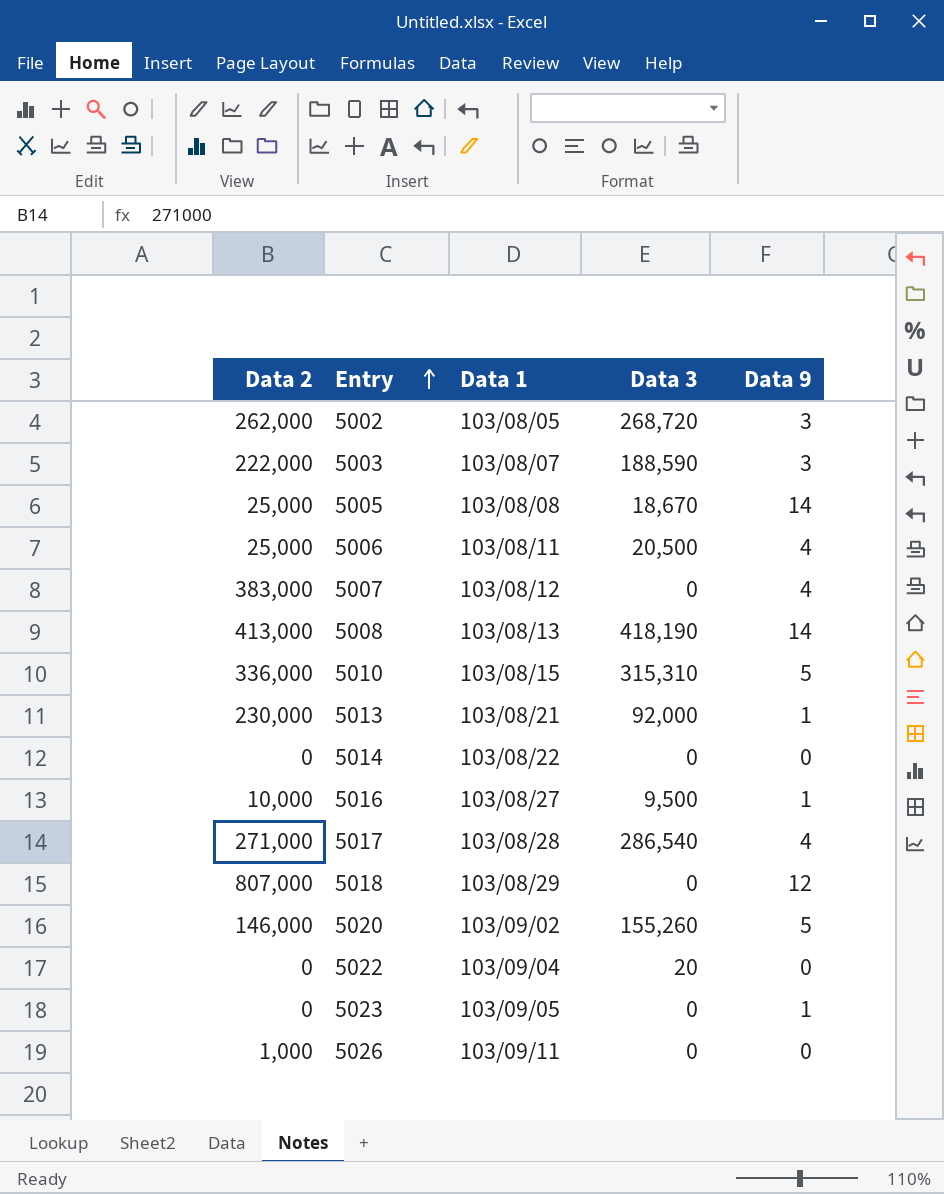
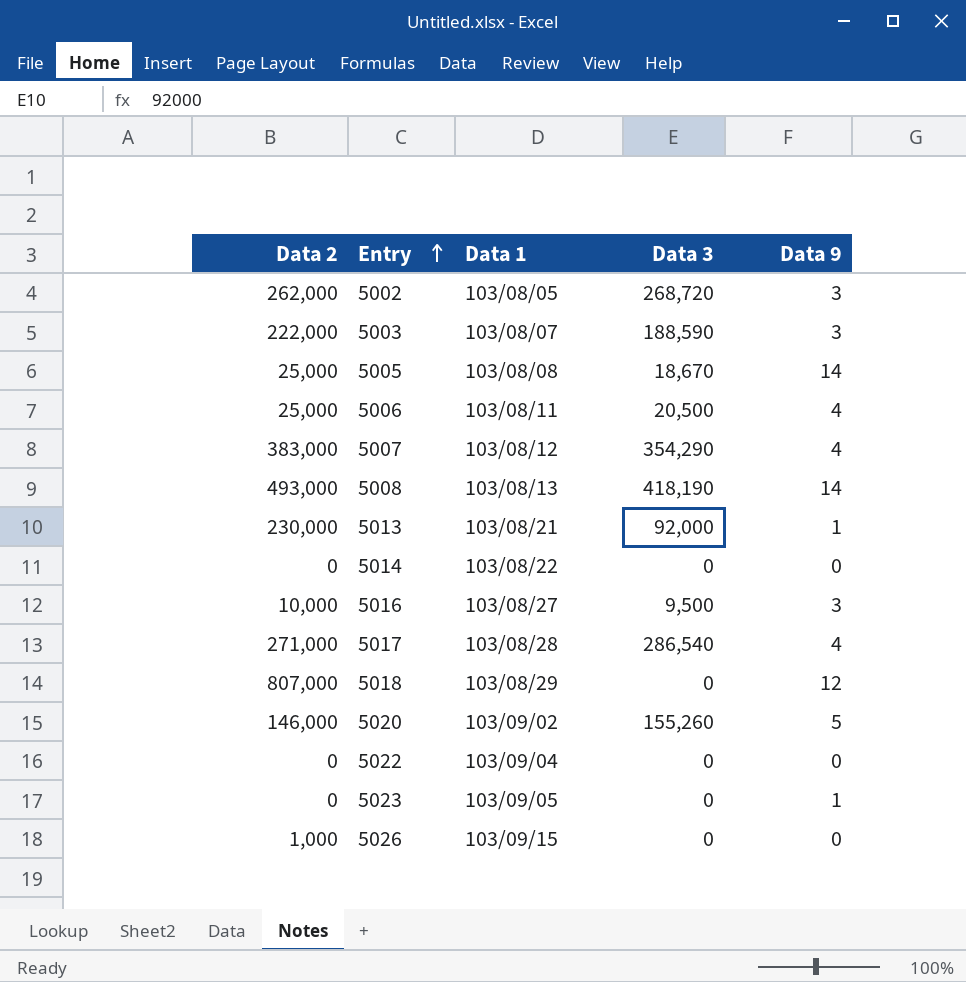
row 5010: 336,000 | 103/08/15 | 315,310 | 5 -> none
5007 | Data 3: 0 -> 354,290
5008 | Data 2: 413,000 -> 493,000
5016 | Data 9: 1 -> 3
5022 | Data 3: 20 -> 0
5026 | Data 1: 103/09/11 -> 103/09/15

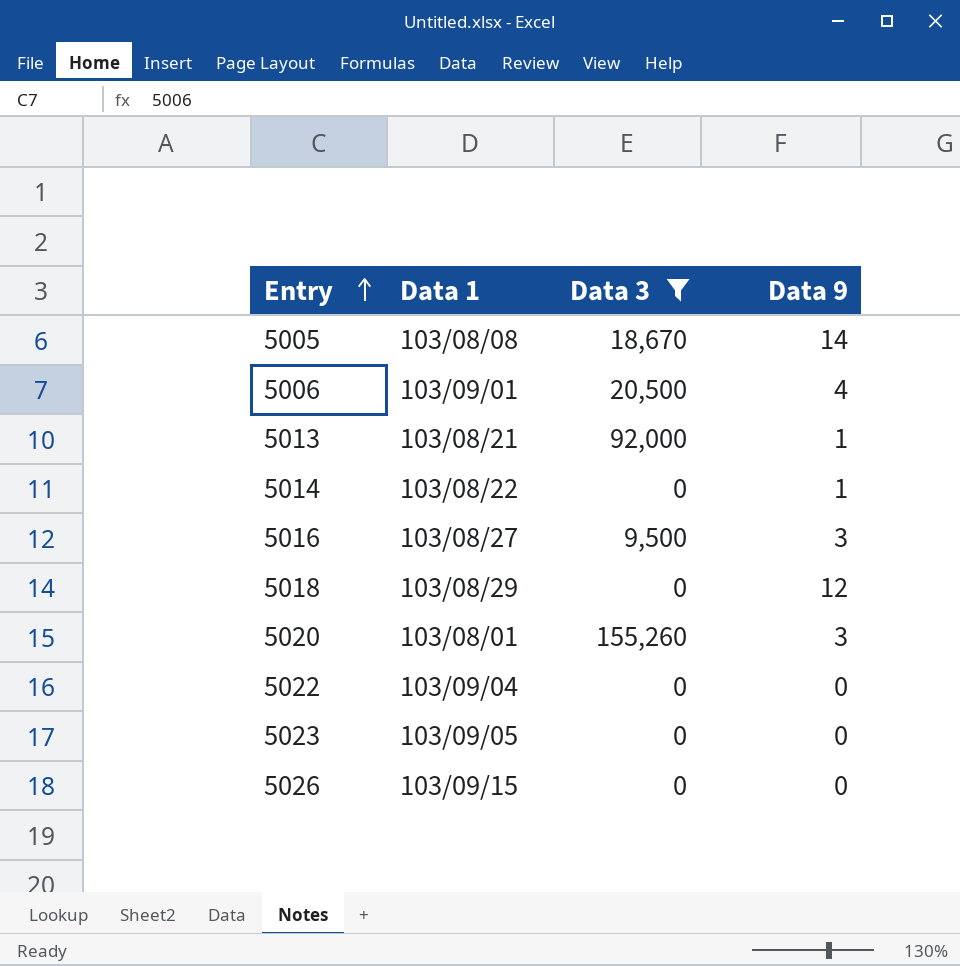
filter: none -> Data 3 <= 155,260
column Data 2 | position: 1 -> none
5006 | Data 1: 103/08/11 -> 103/09/01
5014 | Data 9: 0 -> 1
5020 | Data 1: 103/09/02 -> 103/08/01
5020 | Data 9: 5 -> 3
5023 | Data 9: 1 -> 0

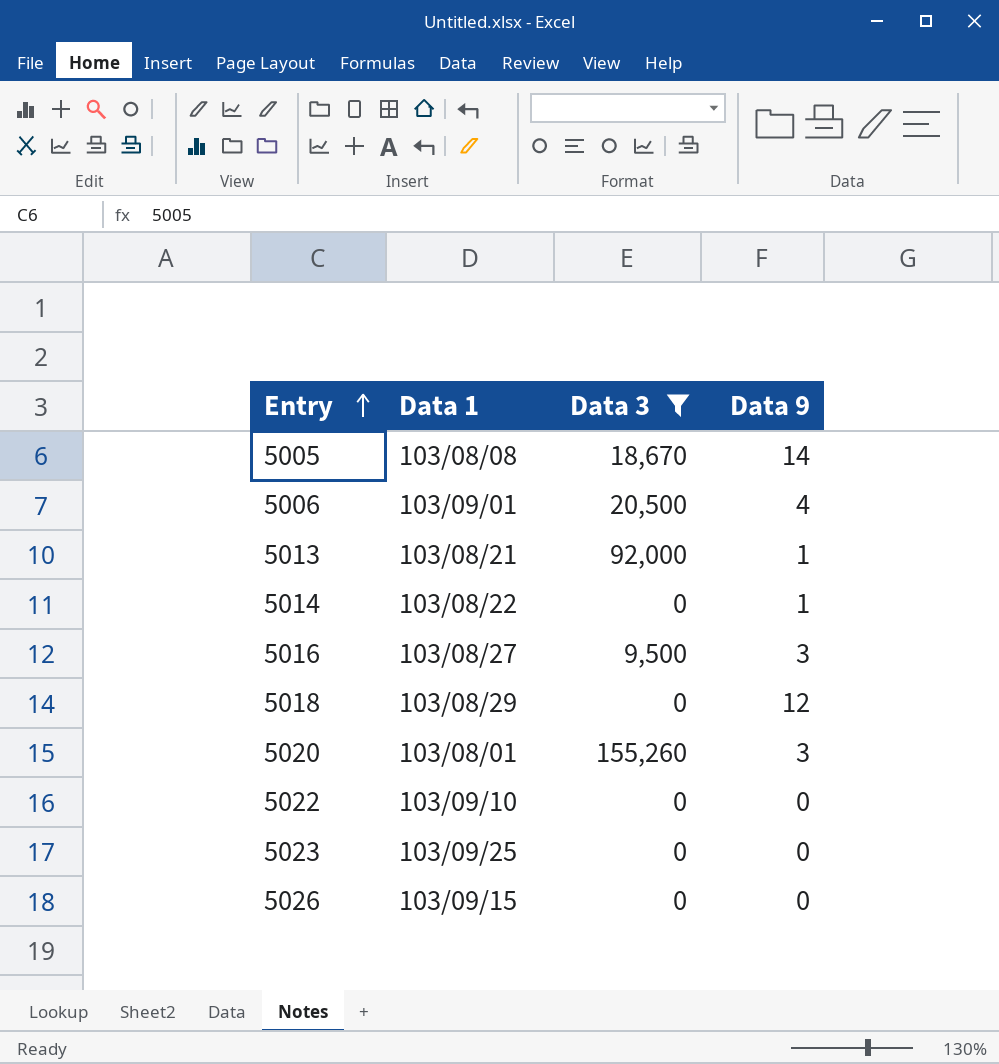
5022 | Data 1: 103/09/04 -> 103/09/10
5023 | Data 1: 103/09/05 -> 103/09/25

